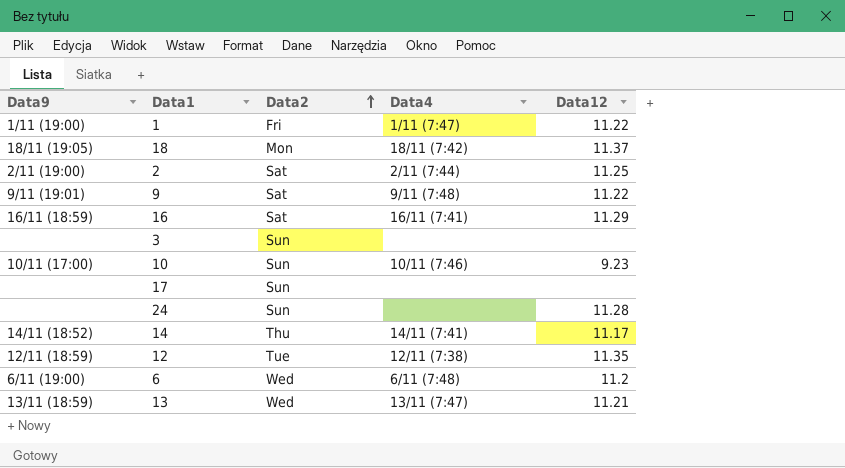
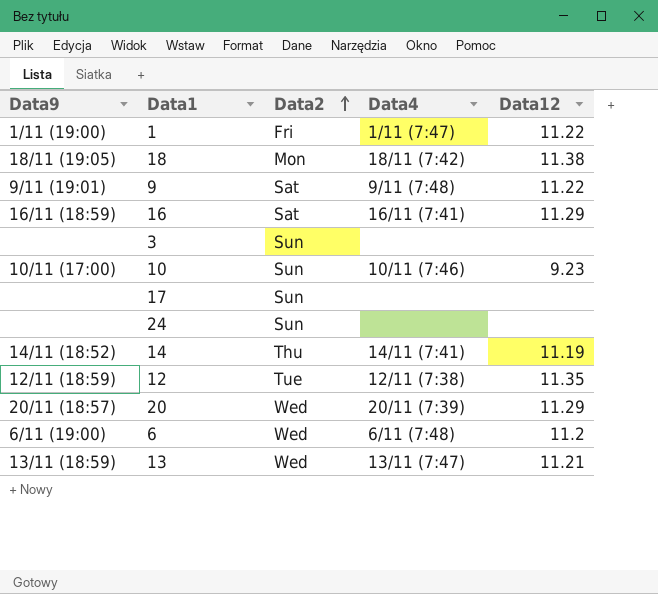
row 2: 2/11 (19:00) | Sat | 2/11 (7:44) | 11.25 -> none
18 | Data12: 11.37 -> 11.38
24 | Data12: 11.28 -> none
14 | Data12: 11.17 -> 11.19
row 20: none -> 20/11 (18:57) | Wed | 20/11 (7:39) | 11.29

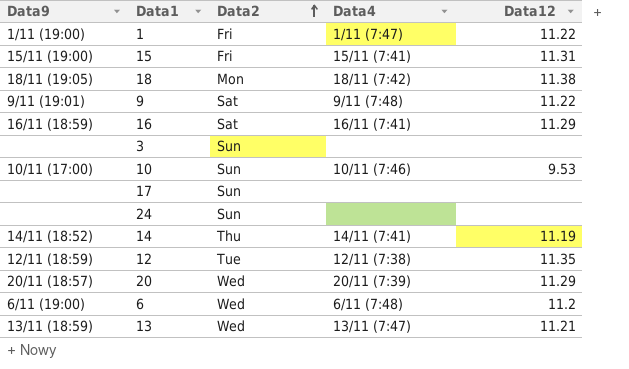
row 15: none -> 15/11 (19:00) | Fri | 15/11 (7:41) | 11.31
10 | Data12: 9.23 -> 9.53

